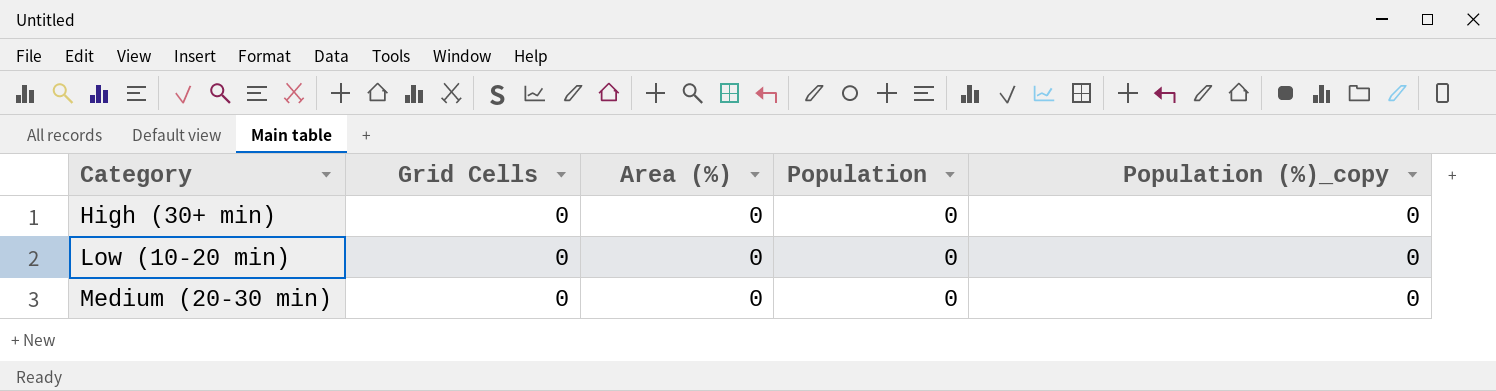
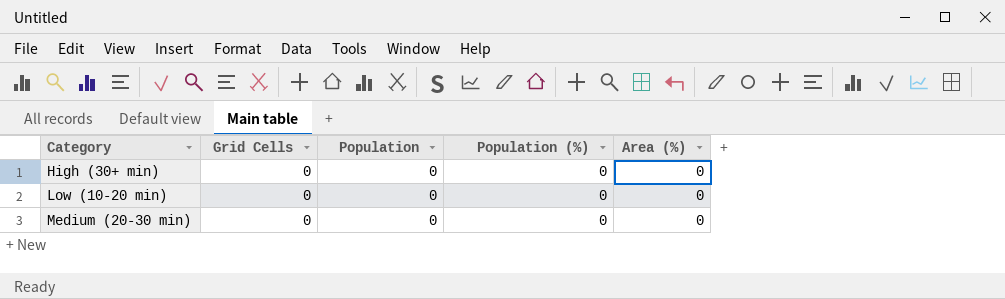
column name: Population (%)_copy -> Population (%)
column Area (%) | position: 3 -> 5

